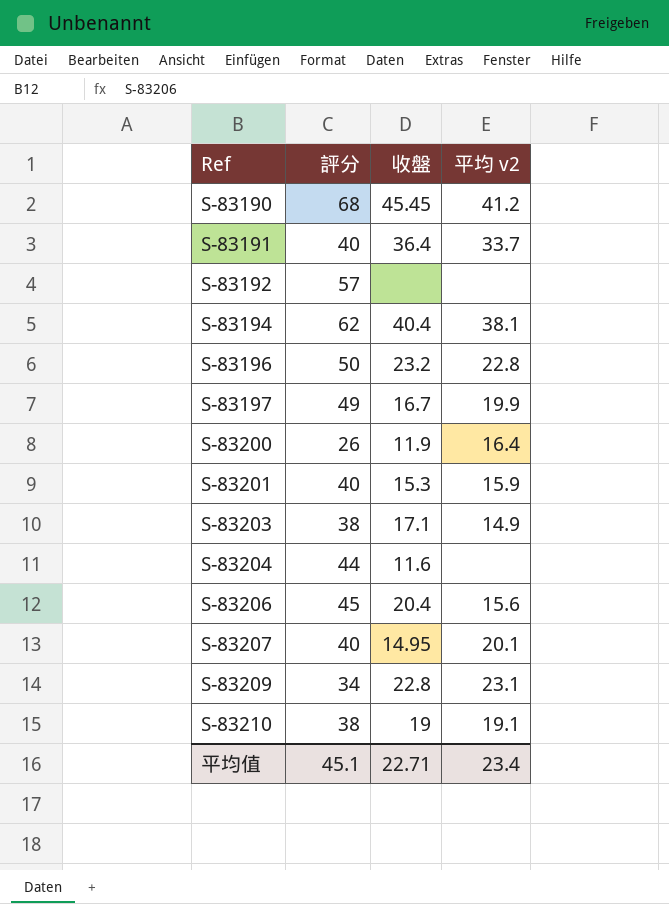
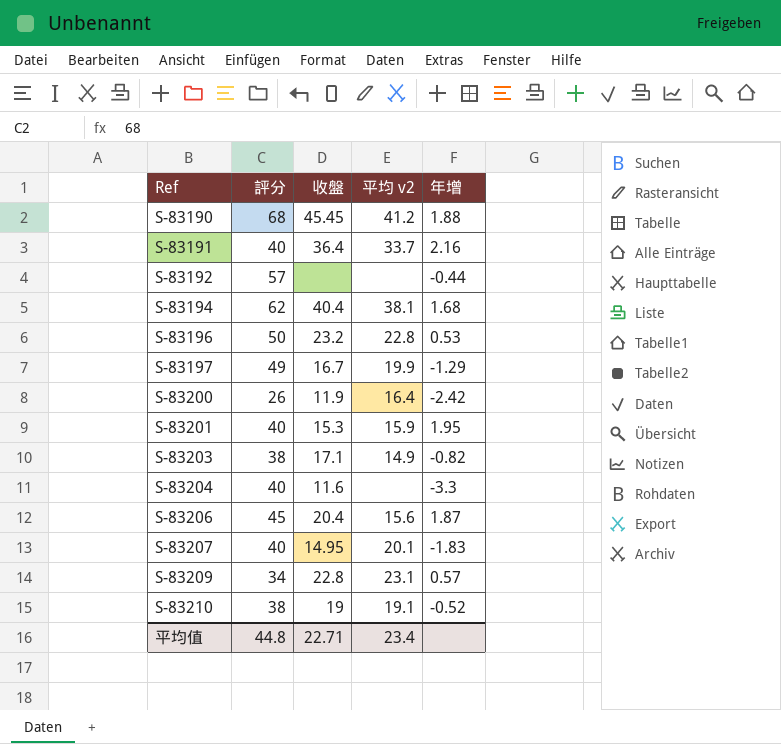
column 年增 | position: none -> 5
S-83204 | 評分: 44 -> 40
平均值 | 評分: 45.1 -> 44.8

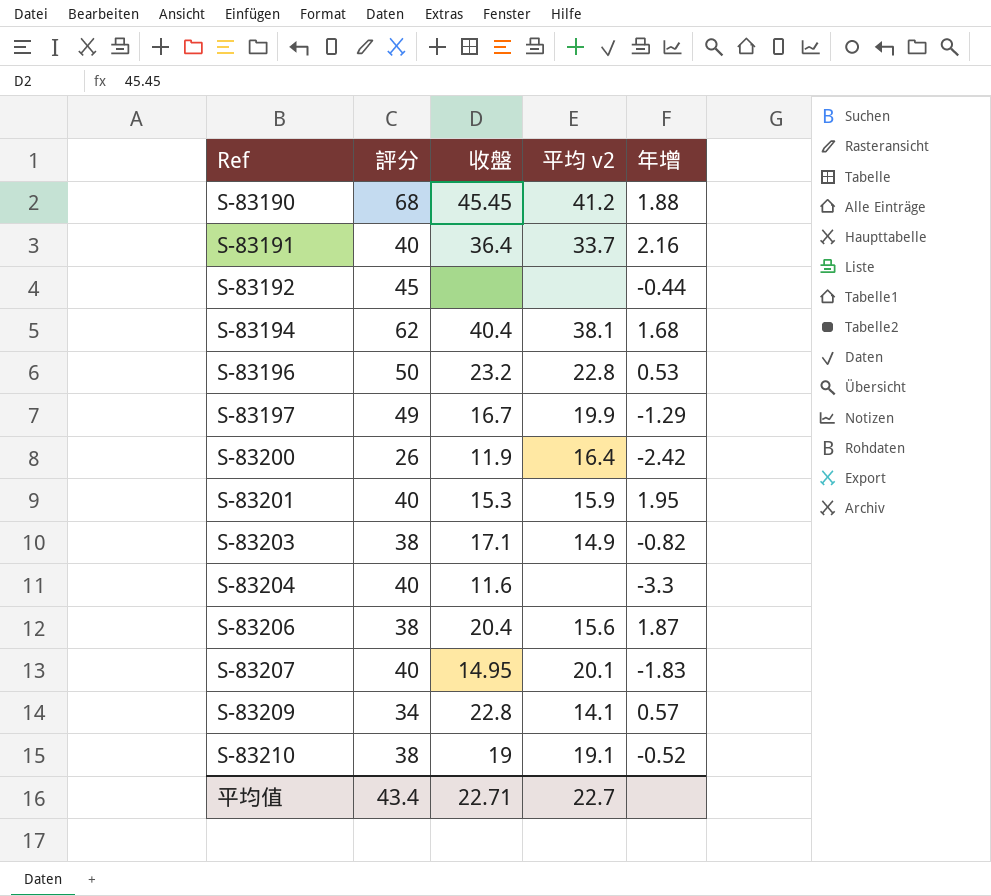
S-83192 | 評分: 57 -> 45
S-83206 | 評分: 45 -> 38
S-83209 | 平均 v2: 23.1 -> 14.1
平均值 | 評分: 44.8 -> 43.4
平均值 | 平均 v2: 23.4 -> 22.7

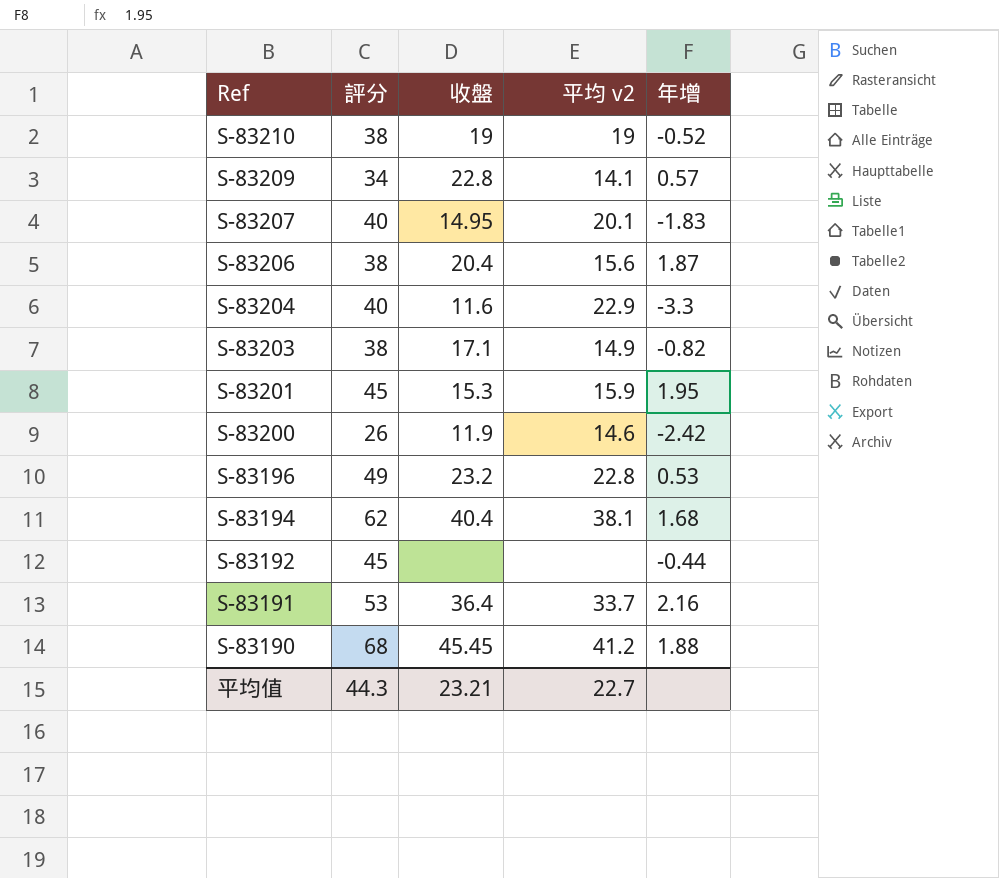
row order: Ref ascending -> Ref descending
row S-83197: 49 | 16.7 | 19.9 | -1.29 -> none
S-83210 | 平均 v2: 19.1 -> 19
S-83204 | 平均 v2: none -> 22.9
S-83201 | 評分: 40 -> 45
S-83200 | 平均 v2: 16.4 -> 14.6
S-83196 | 評分: 50 -> 49
S-83191 | 評分: 40 -> 53
平均值 | 評分: 43.4 -> 44.3
平均值 | 收盤: 22.71 -> 23.21

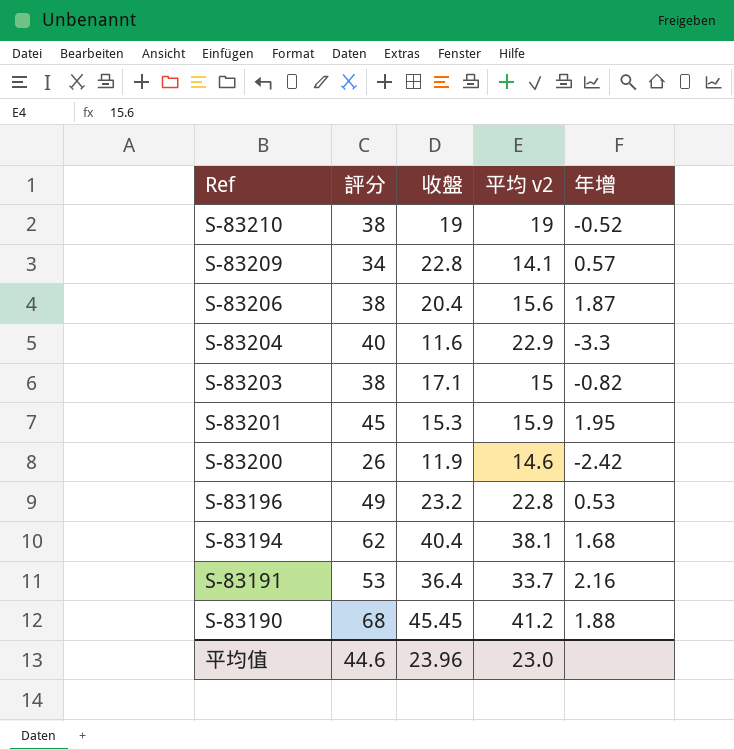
row S-83207: 40 | 14.95 | 20.1 | -1.83 -> none
row S-83192: 45 | none | none | -0.44 -> none
S-83203 | 平均 v2: 14.9 -> 15
平均值 | 評分: 44.3 -> 44.6
平均值 | 收盤: 23.21 -> 23.96
平均值 | 平均 v2: 22.7 -> 23.0

